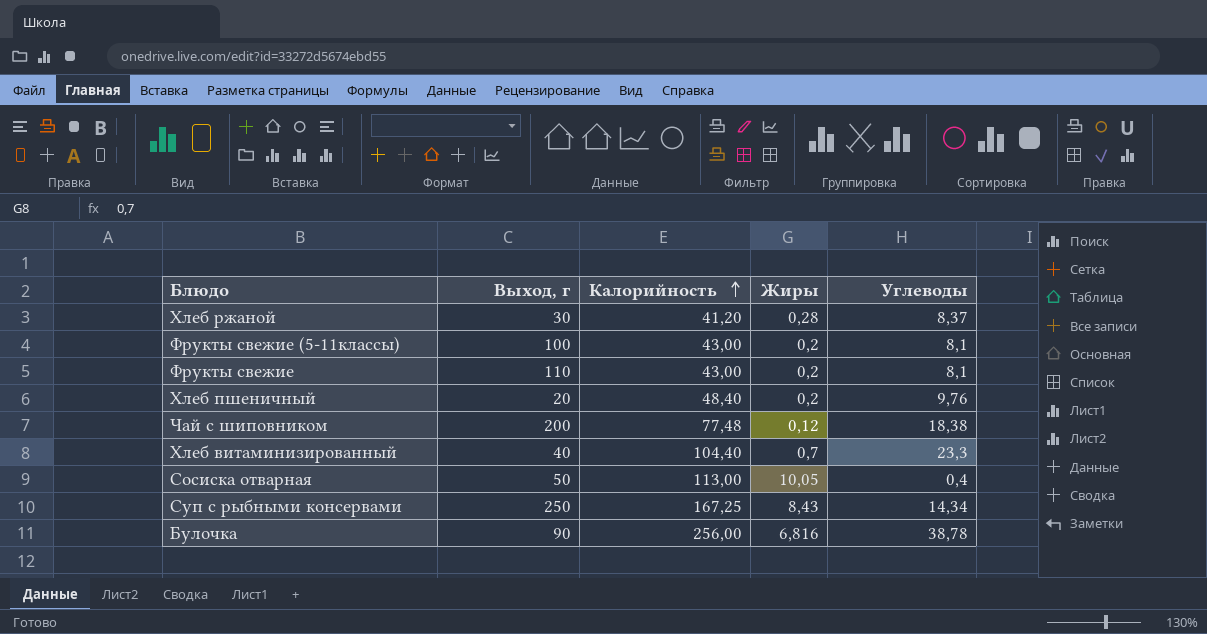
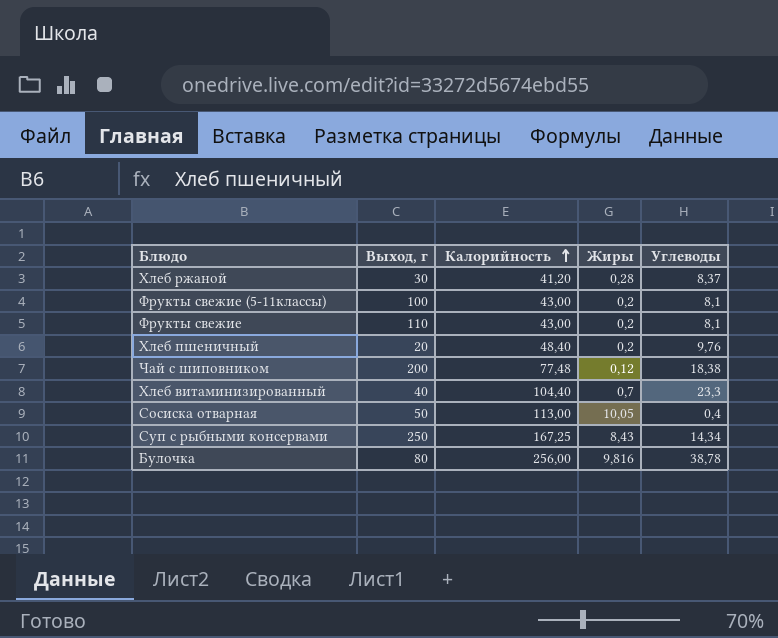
Булочка | Выход, г: 90 -> 80
Булочка | Жиры: 6,816 -> 9,816

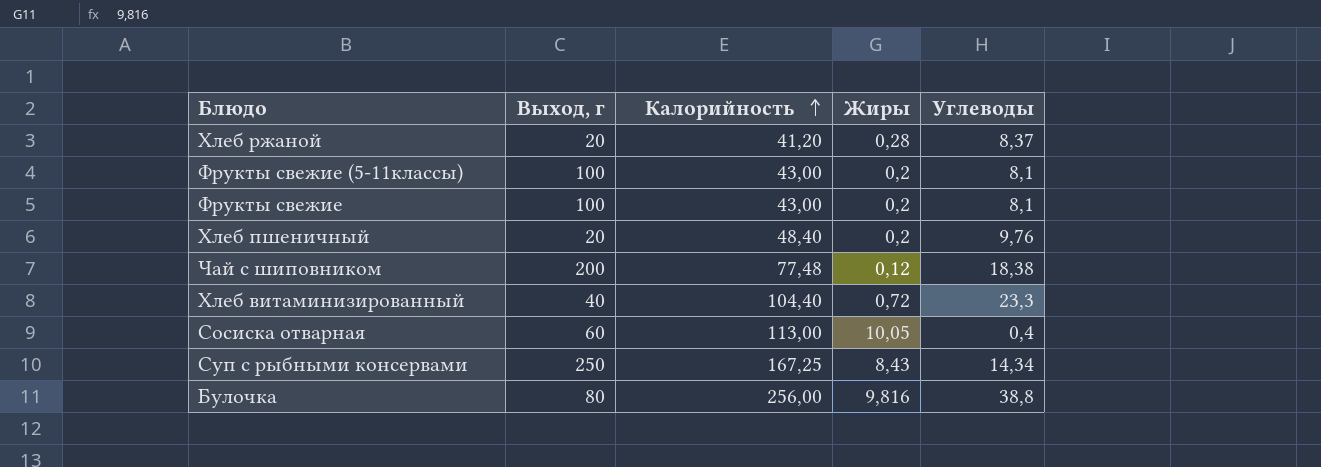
Хлеб ржаной | Выход, г: 30 -> 20
Фрукты свежие | Выход, г: 110 -> 100
Хлеб витаминизированный | Жиры: 0,7 -> 0,72
Сосиска отварная | Выход, г: 50 -> 60
Булочка | Углеводы: 38,78 -> 38,8

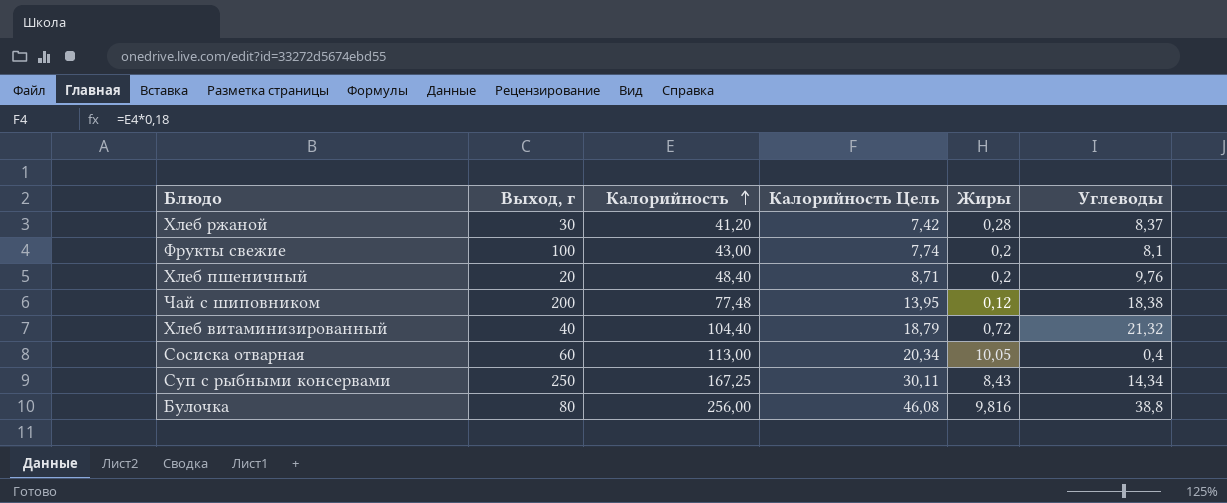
column Калорийность Цель | formula: none -> [Калорийность] * 0,18
row Фрукты свежие (5-11классы): 100 | 43,00 | 0,2 | 8,1 -> none
Хлеб ржаной | Выход, г: 20 -> 30
Хлеб витаминизированный | Углеводы: 23,3 -> 21,32

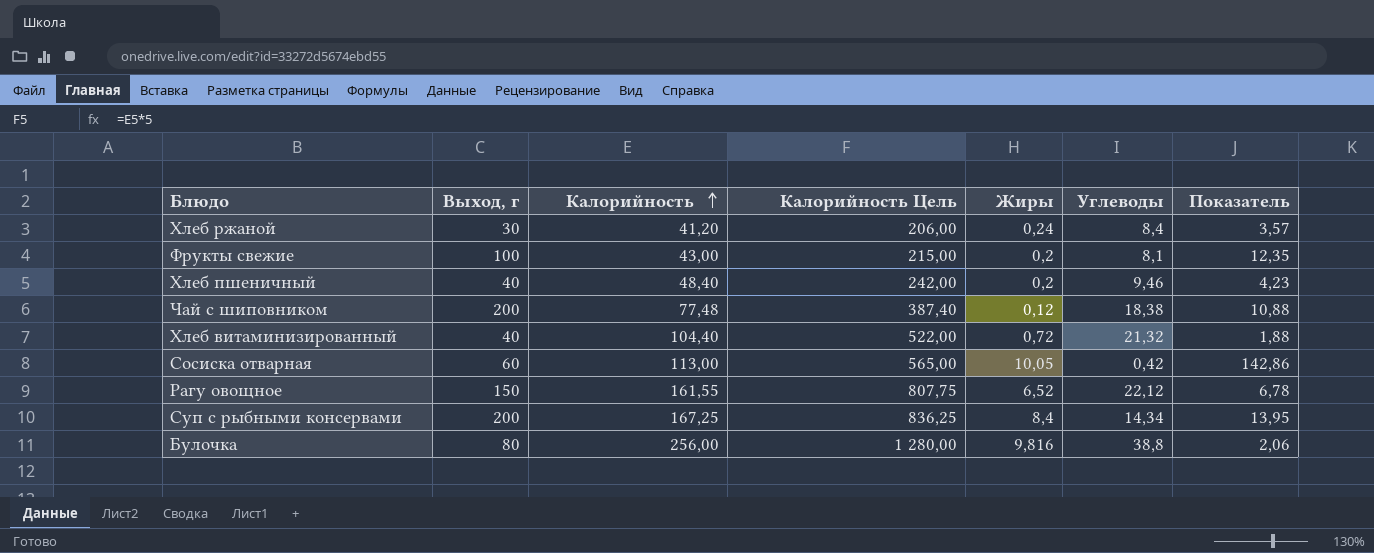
column Калорийность Цель | formula: [Калорийность] * 0,18 -> [Калорийность] * 5
column Показатель | formula: none -> [Выход, г] / [Углеводы]
Хлеб ржаной | Жиры: 0,28 -> 0,24
Хлеб ржаной | Углеводы: 8,37 -> 8,4
Хлеб пшеничный | Выход, г: 20 -> 40
Хлеб пшеничный | Углеводы: 9,76 -> 9,46
Сосиска отварная | Углеводы: 0,4 -> 0,42
row Рагу овощное: none -> 150 | 161,55 | 807,75 | 6,52 | 22,12 | 6,78
Суп с рыбными консервами | Выход, г: 250 -> 200
Суп с рыбными консервами | Жиры: 8,43 -> 8,4

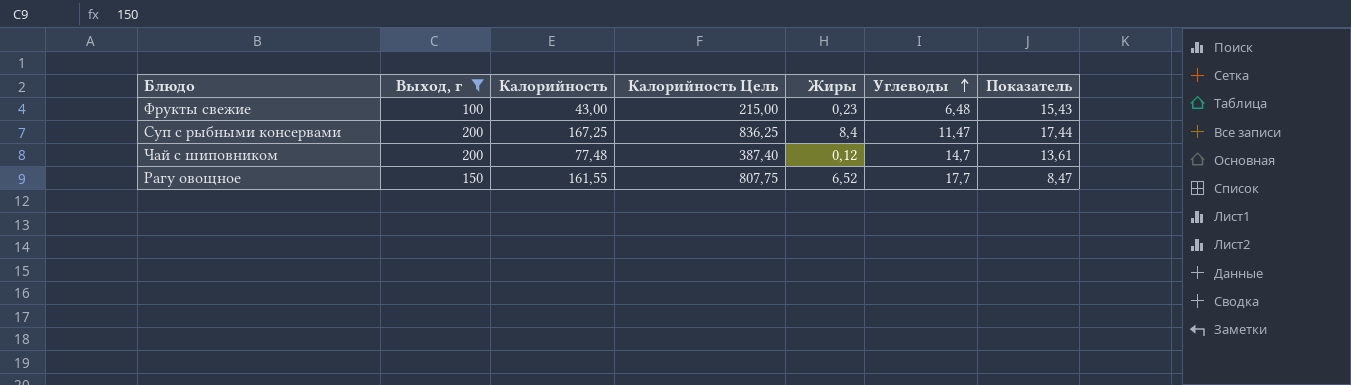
filter: none -> Выход, г >= 100
row order: Калорийность ascending -> Углеводы ascending
Фрукты свежие | Жиры: 0,2 -> 0,23
Фрукты свежие | Углеводы: 8,1 -> 6,48
Фрукты свежие | Показатель: 12,35 -> 15,43
Суп с рыбными консервами | Углеводы: 14,34 -> 11,47
Суп с рыбными консервами | Показатель: 13,95 -> 17,44
Чай с шиповником | Углеводы: 18,38 -> 14,7
Чай с шиповником | Показатель: 10,88 -> 13,61
Рагу овощное | Углеводы: 22,12 -> 17,7
Рагу овощное | Показатель: 6,78 -> 8,47

